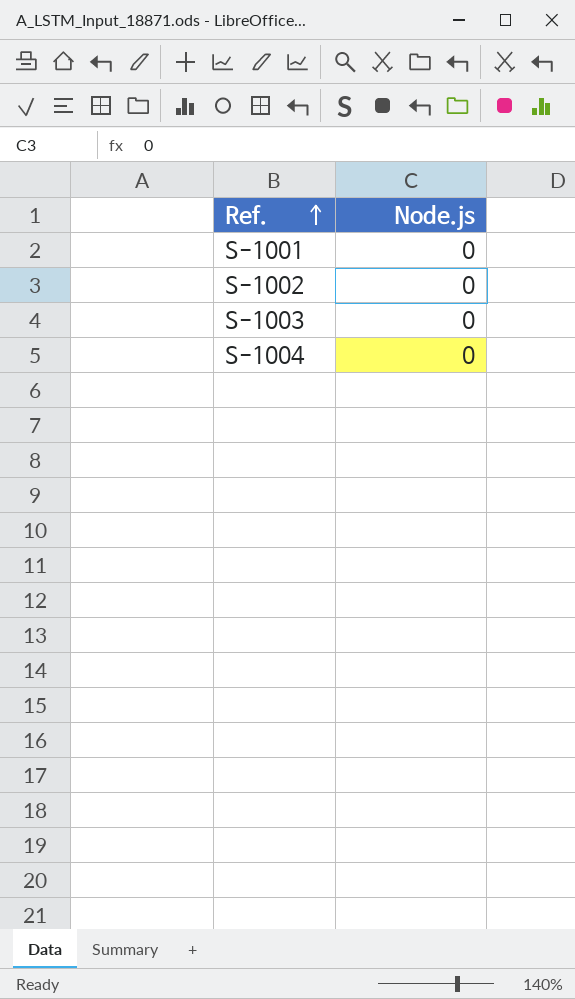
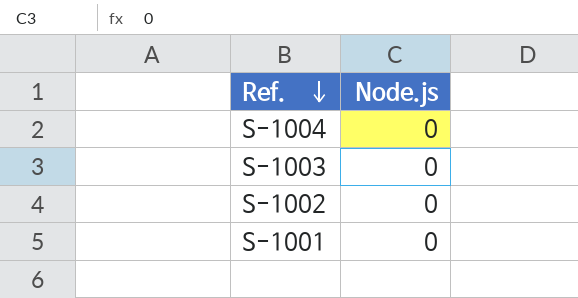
row order: Ref. ascending -> Ref. descending

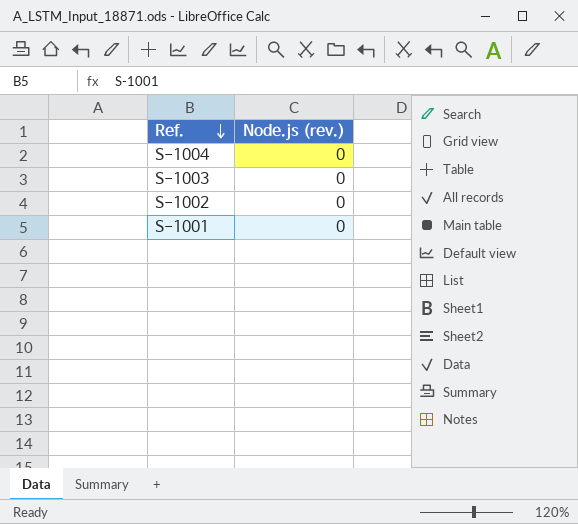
column name: Node.js -> Node.js (rev.)

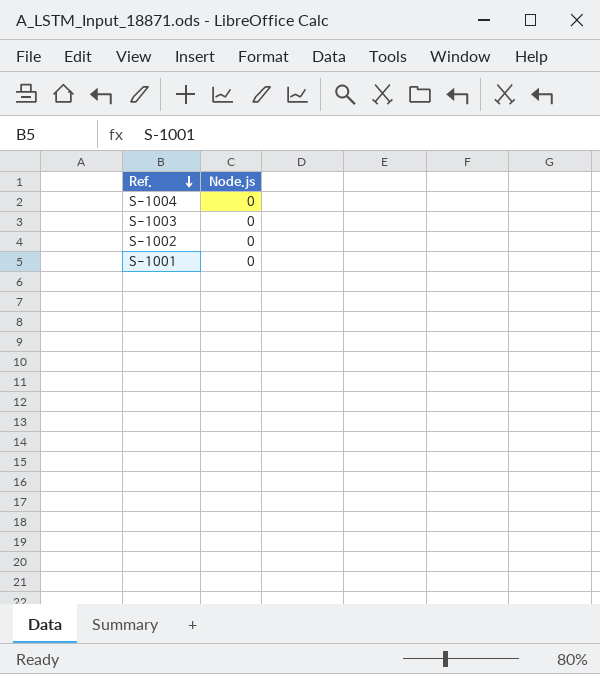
column name: Node.js (rev.) -> Node.js

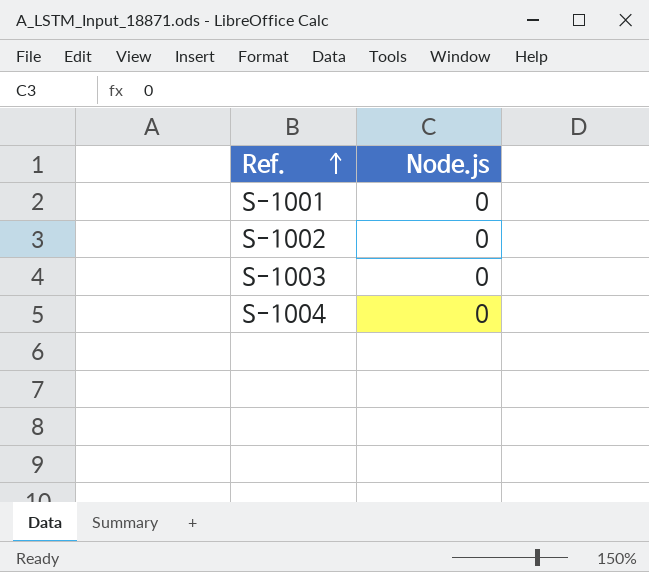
row order: Ref. descending -> Ref. ascending

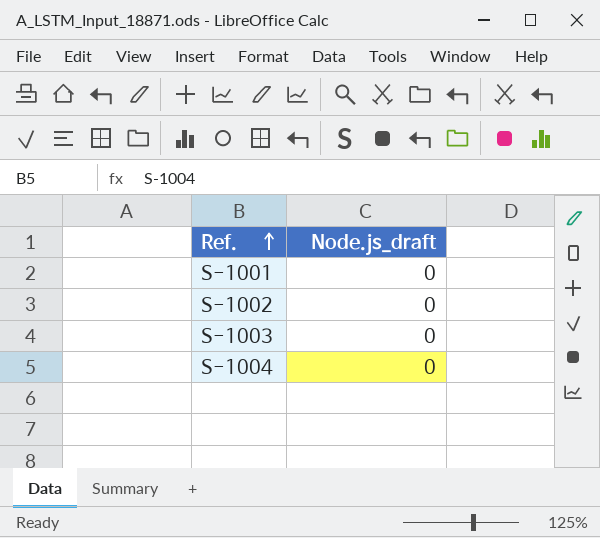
column name: Node.js -> Node.js_draft

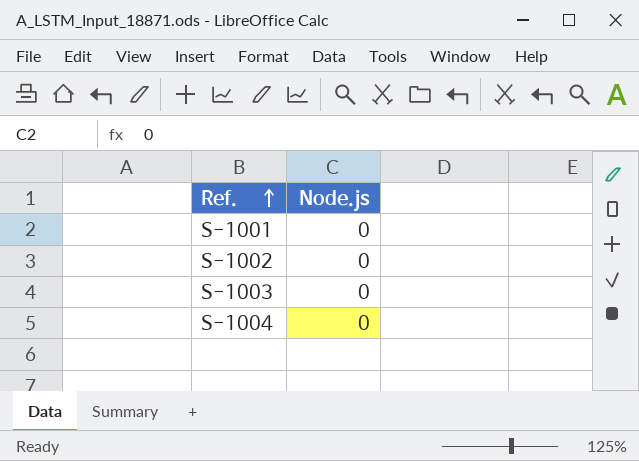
column name: Node.js_draft -> Node.js

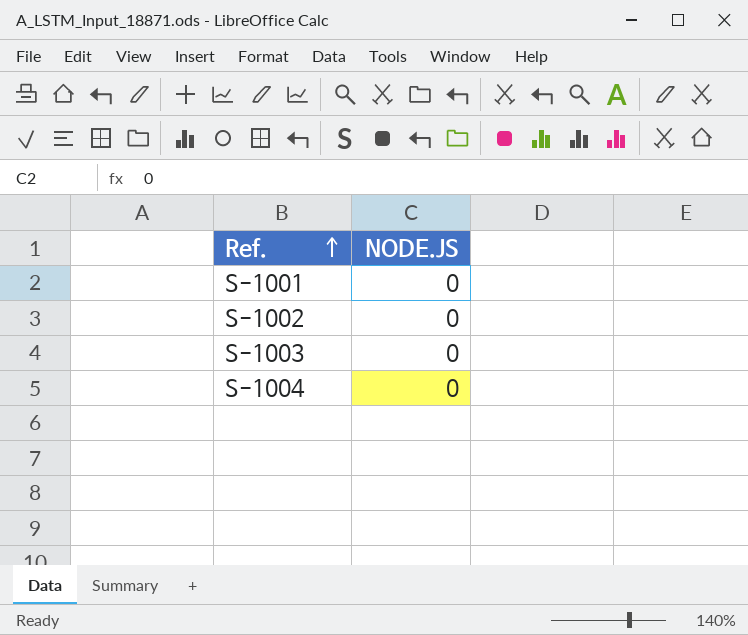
column name: Node.js -> NODE.JS

